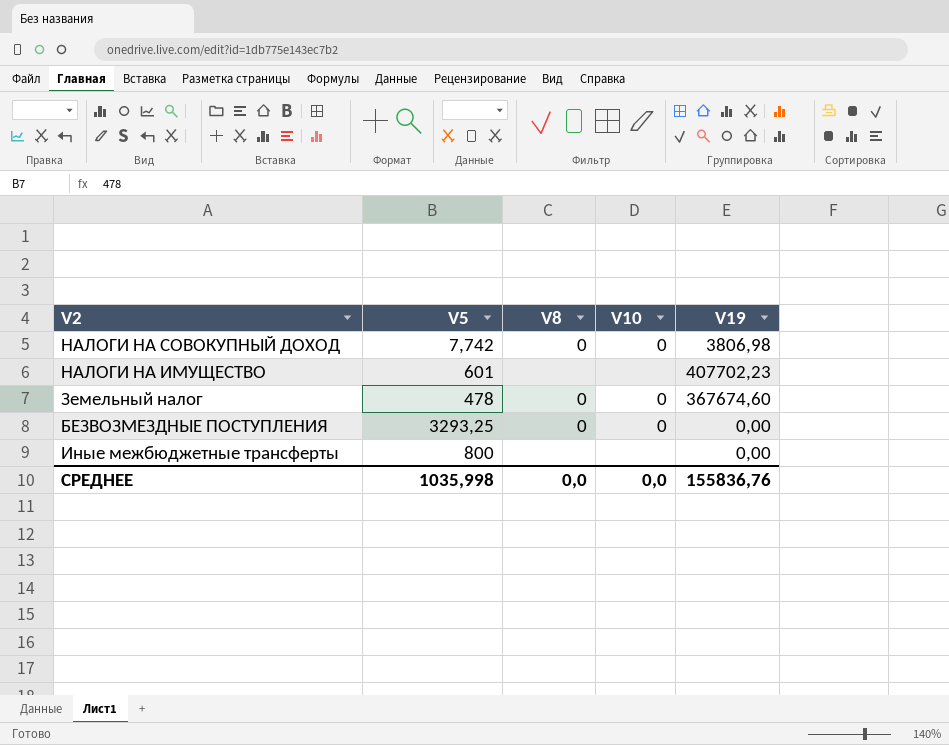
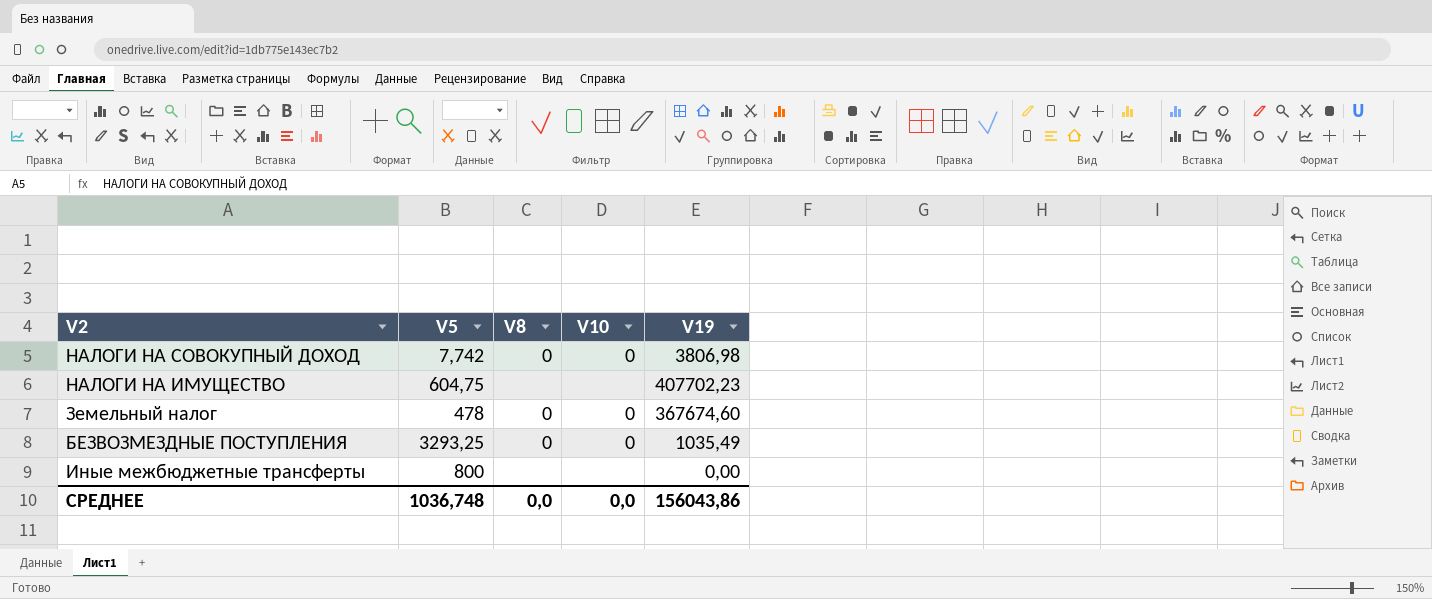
НАЛОГИ НА ИМУЩЕСТВО | V5: 601 -> 604,75
БЕЗВОЗМЕЗДНЫЕ ПОСТУПЛЕНИЯ | V19: 0,00 -> 1035,49
СРЕДНЕЕ | V5: 1035,998 -> 1036,748
СРЕДНЕЕ | V19: 155836,76 -> 156043,86

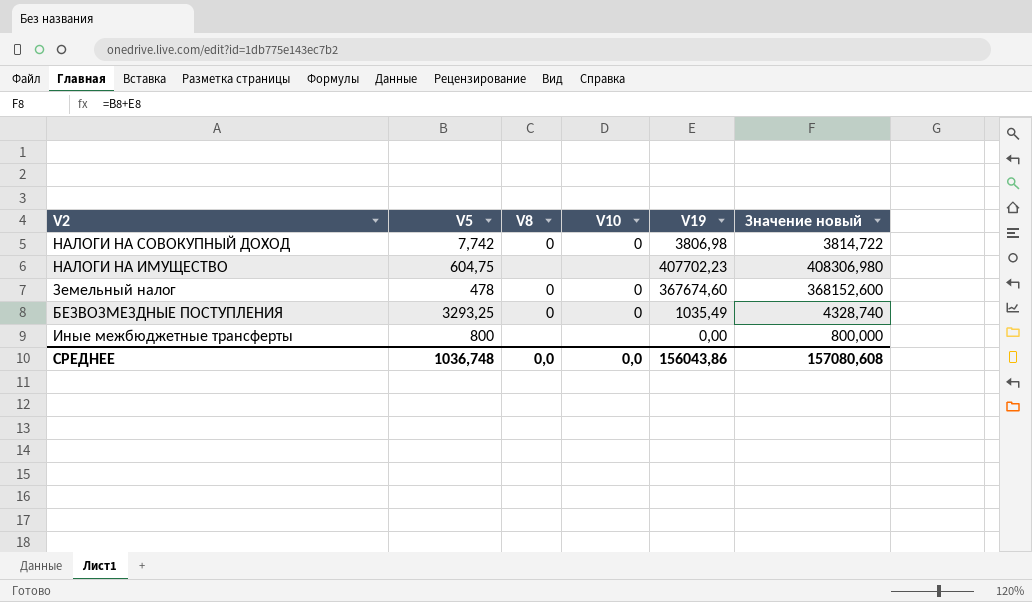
column Значение новый | formula: none -> [V5] + [V19]

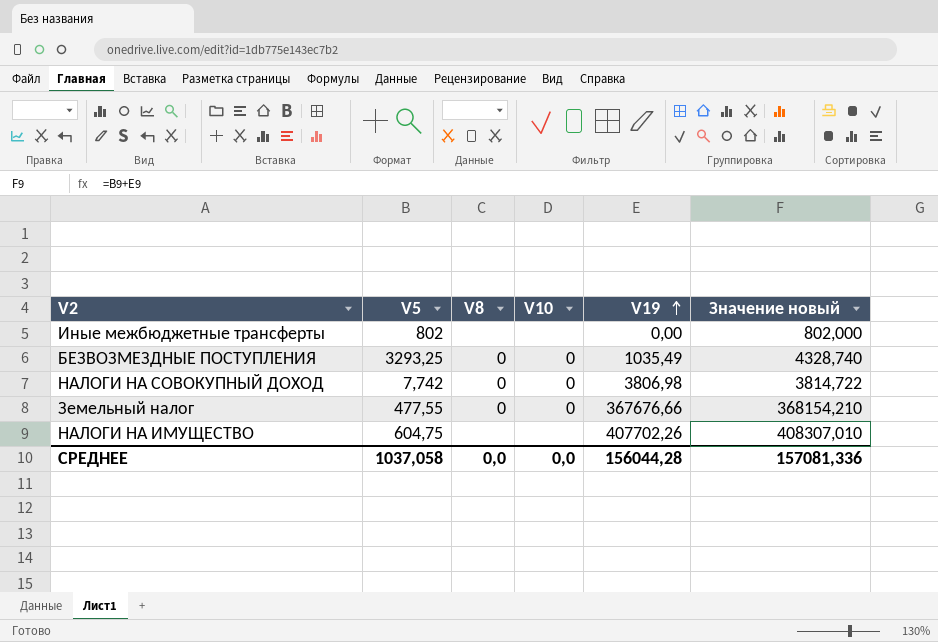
row order: none -> V19 ascending
Иные межбюджетные трансферты | V5: 800 -> 802
Иные межбюджетные трансферты | Значение новый: 800,000 -> 802,000
Земельный налог | V5: 478 -> 477,55
Земельный налог | V19: 367674,60 -> 367676,66
Земельный налог | Значение новый: 368152,600 -> 368154,210
НАЛОГИ НА ИМУЩЕСТВО | V19: 407702,23 -> 407702,26
НАЛОГИ НА ИМУЩЕСТВО | Значение новый: 408306,980 -> 408307,010
СРЕДНЕЕ | V5: 1036,748 -> 1037,058
СРЕДНЕЕ | V19: 156043,86 -> 156044,28
СРЕДНЕЕ | Значение новый: 157080,608 -> 157081,336

